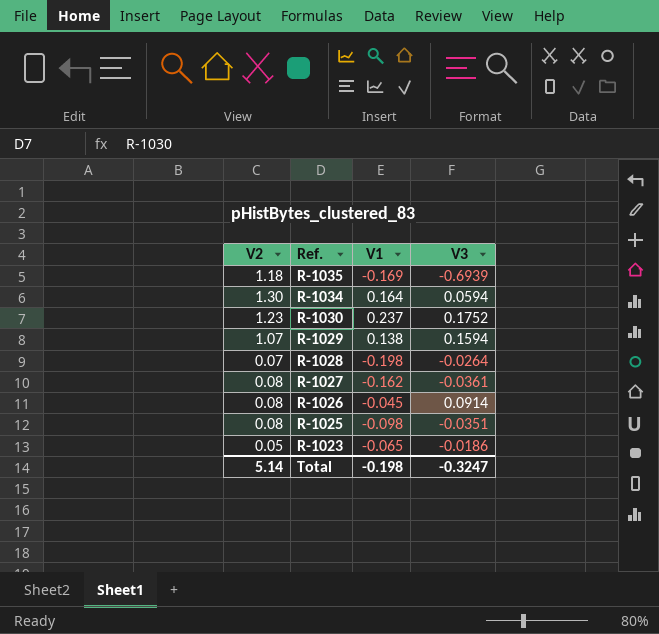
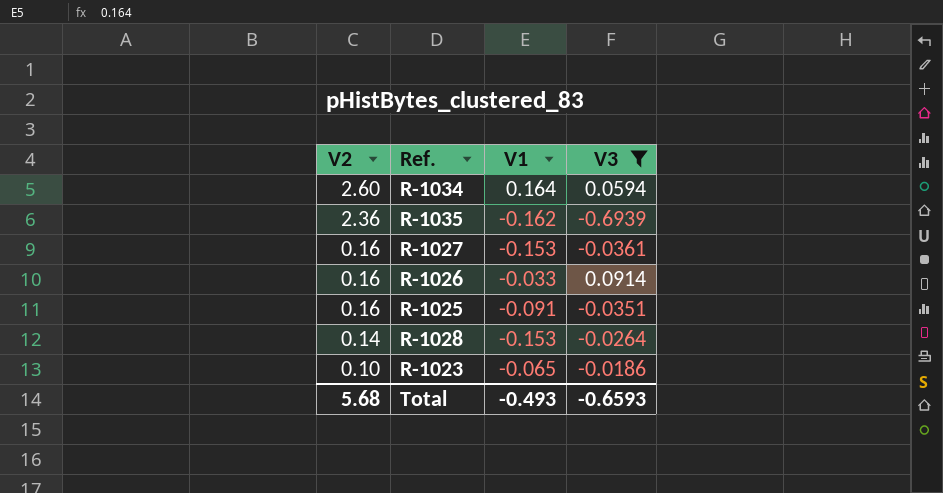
filter: none -> V3 <= 0.0914
row order: Ref. descending -> V2 descending
R-1034 | V2: 1.30 -> 2.60
R-1035 | V2: 1.18 -> 2.36
R-1035 | V1: -0.169 -> -0.162
R-1027 | V2: 0.08 -> 0.16
R-1027 | V1: -0.162 -> -0.153
R-1026 | V2: 0.08 -> 0.16
R-1026 | V1: -0.045 -> -0.033
R-1025 | V2: 0.08 -> 0.16
R-1025 | V1: -0.098 -> -0.091
R-1028 | V2: 0.07 -> 0.14
R-1028 | V1: -0.198 -> -0.153
R-1023 | V2: 0.05 -> 0.10
Total | V2: 5.14 -> 5.68
Total | V1: -0.198 -> -0.493
Total | V3: -0.3247 -> -0.6593

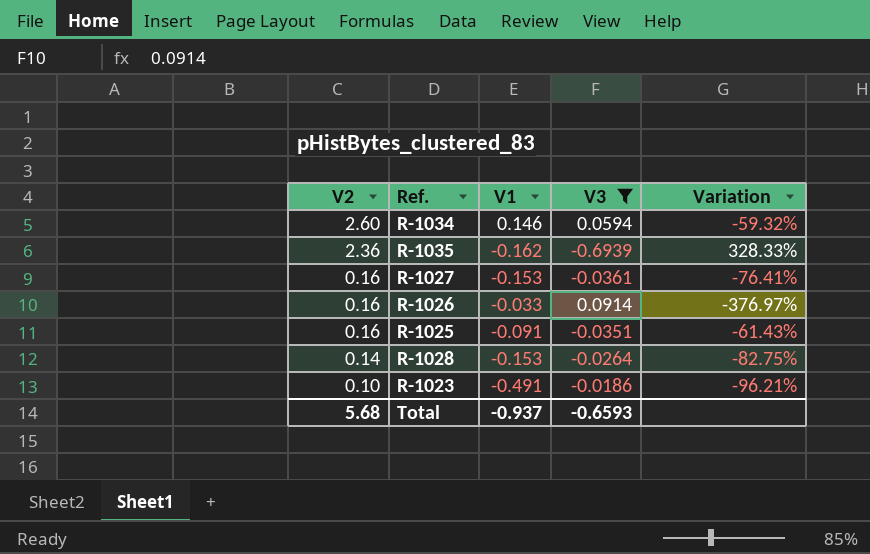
column Variation | formula: none -> ([V3] - [V1]) / [V1]
R-1034 | V1: 0.164 -> 0.146
R-1023 | V1: -0.065 -> -0.491
Total | V1: -0.493 -> -0.937

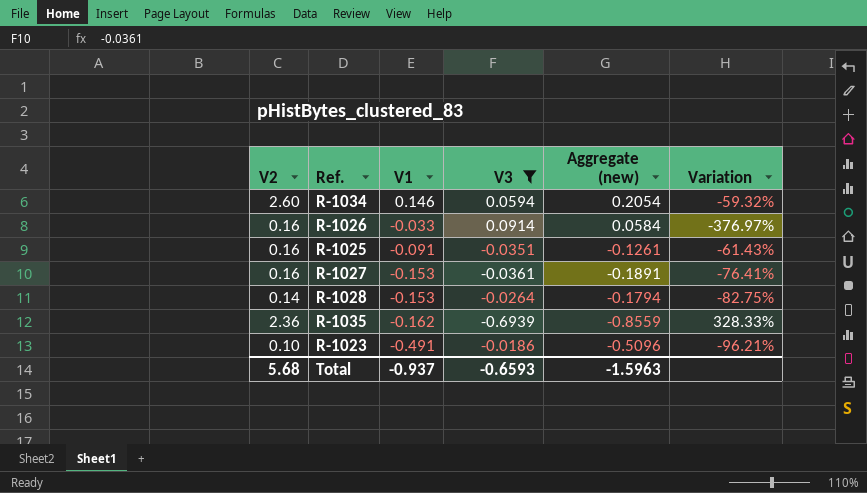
row order: V2 descending -> V1 descending
column Aggregate (new) | formula: none -> [V1] + [V3]

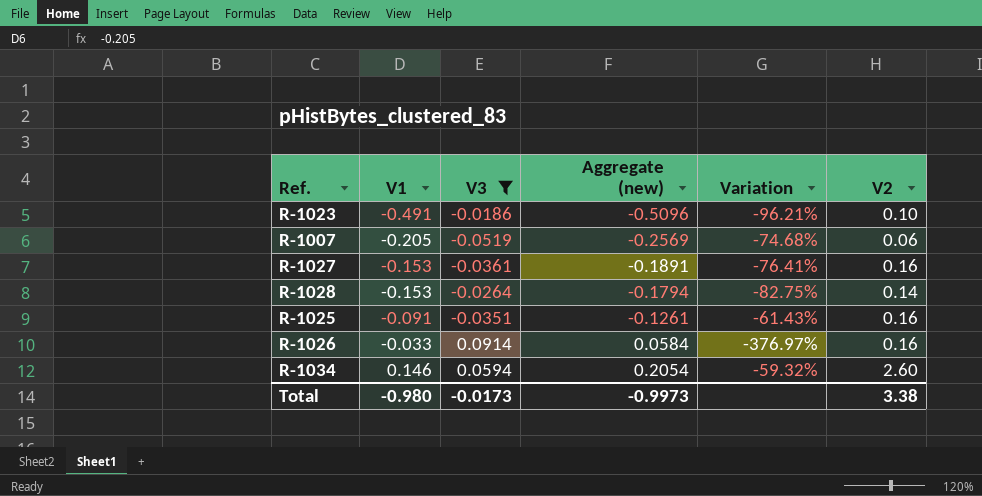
row order: V1 descending -> V1 ascending
column V2 | position: 1 -> 6
row R-1035: 2.36 | -0.162 | -0.6939 | -0.8559 | 328.33% -> none
row R-1007: none -> -0.205 | -0.0519 | -0.2569 | -74.68% | 0.06
Total | V1: -0.937 -> -0.980
Total | V3: -0.6593 -> -0.0173
Total | Aggregate (new): -1.5963 -> -0.9973
Total | V2: 5.68 -> 3.38

